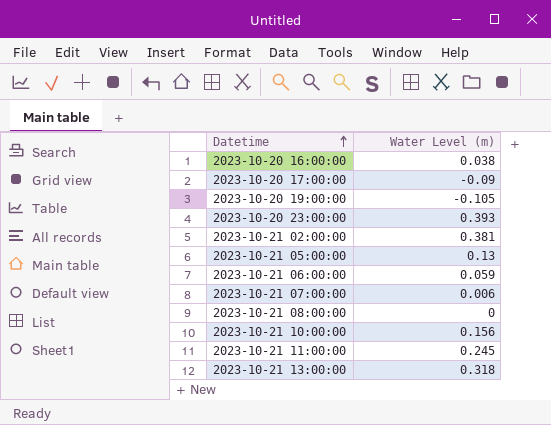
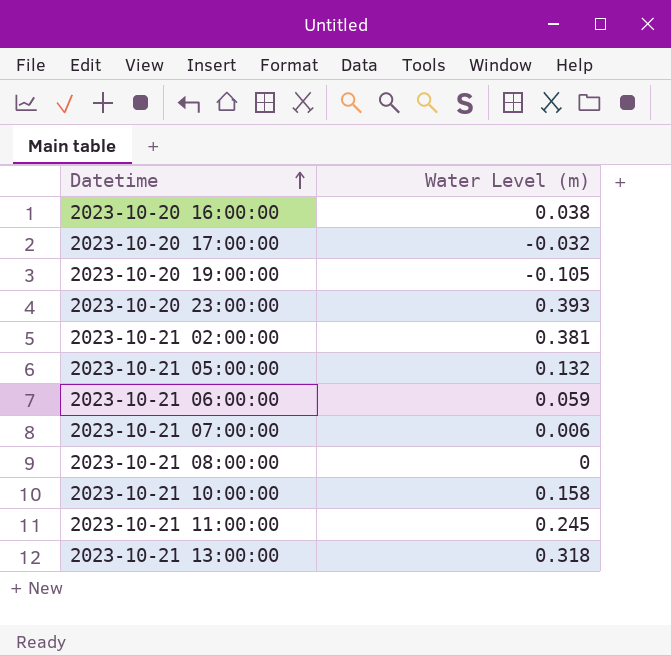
2023-10-20 17:00:00 | Water Level (m): -0.09 -> -0.032
2023-10-21 05:00:00 | Water Level (m): 0.13 -> 0.132
2023-10-21 10:00:00 | Water Level (m): 0.156 -> 0.158

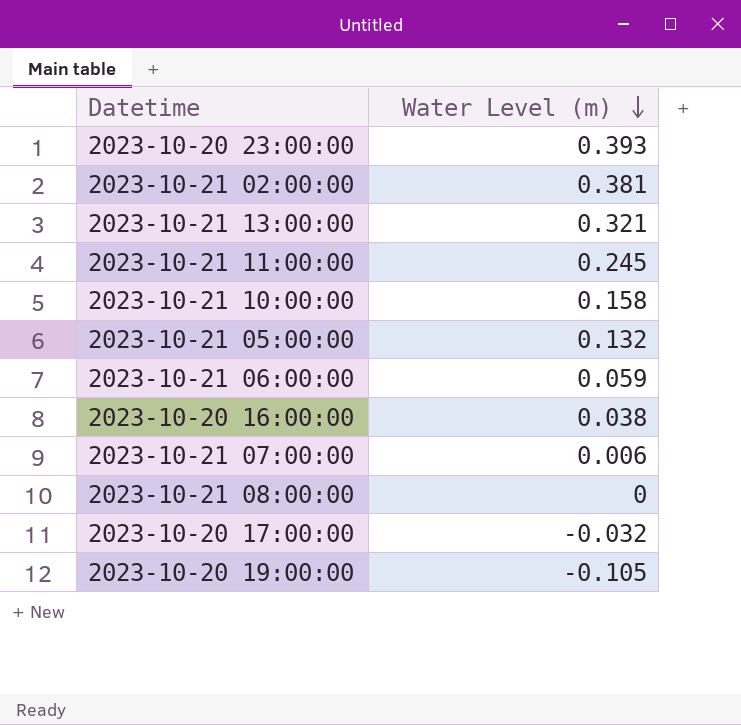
row order: Datetime ascending -> Water Level (m) descending
2023-10-21 13:00:00 | Water Level (m): 0.318 -> 0.321

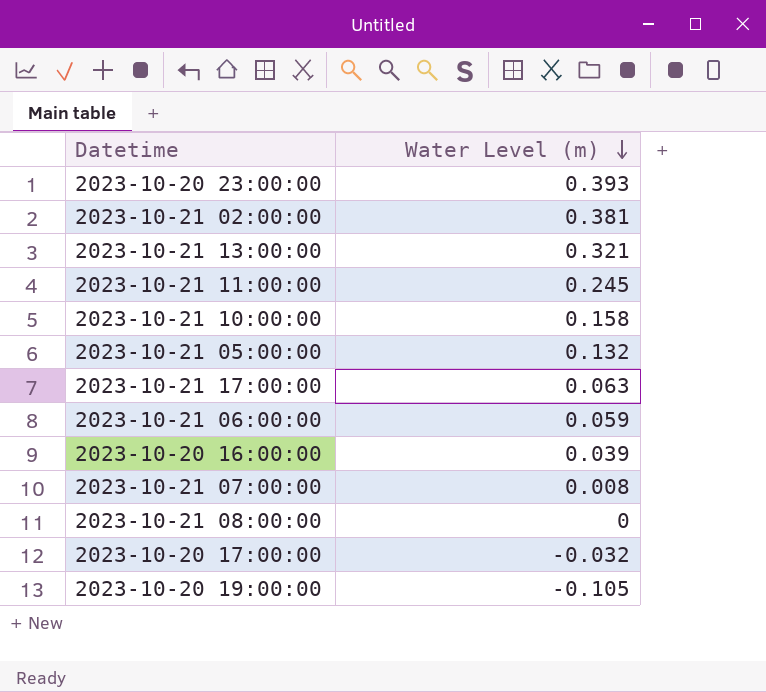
row 2023-10-21 17:00:00: none -> 0.063
2023-10-20 16:00:00 | Water Level (m): 0.038 -> 0.039
2023-10-21 07:00:00 | Water Level (m): 0.006 -> 0.008

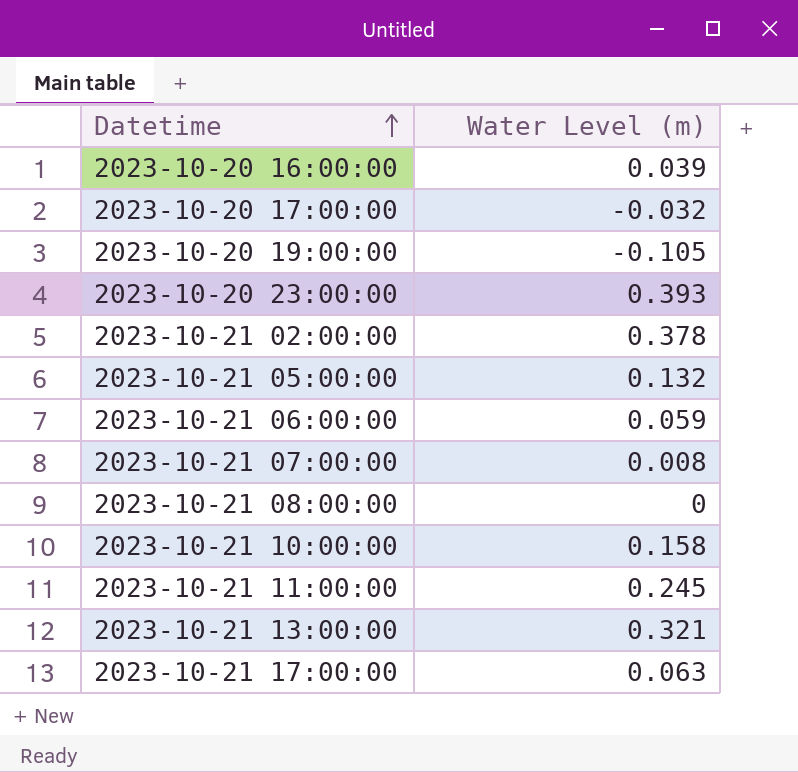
row order: Water Level (m) descending -> Datetime ascending
2023-10-21 02:00:00 | Water Level (m): 0.381 -> 0.378

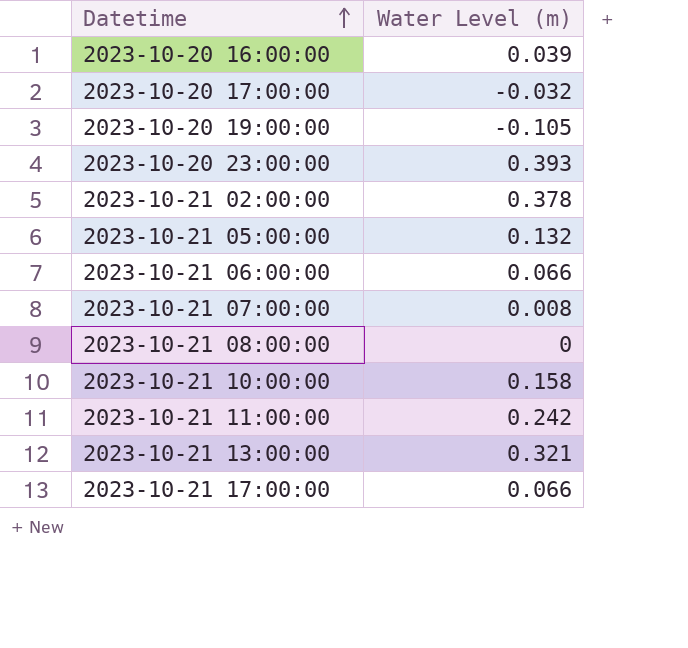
2023-10-21 06:00:00 | Water Level (m): 0.059 -> 0.066
2023-10-21 11:00:00 | Water Level (m): 0.245 -> 0.242
2023-10-21 17:00:00 | Water Level (m): 0.063 -> 0.066

